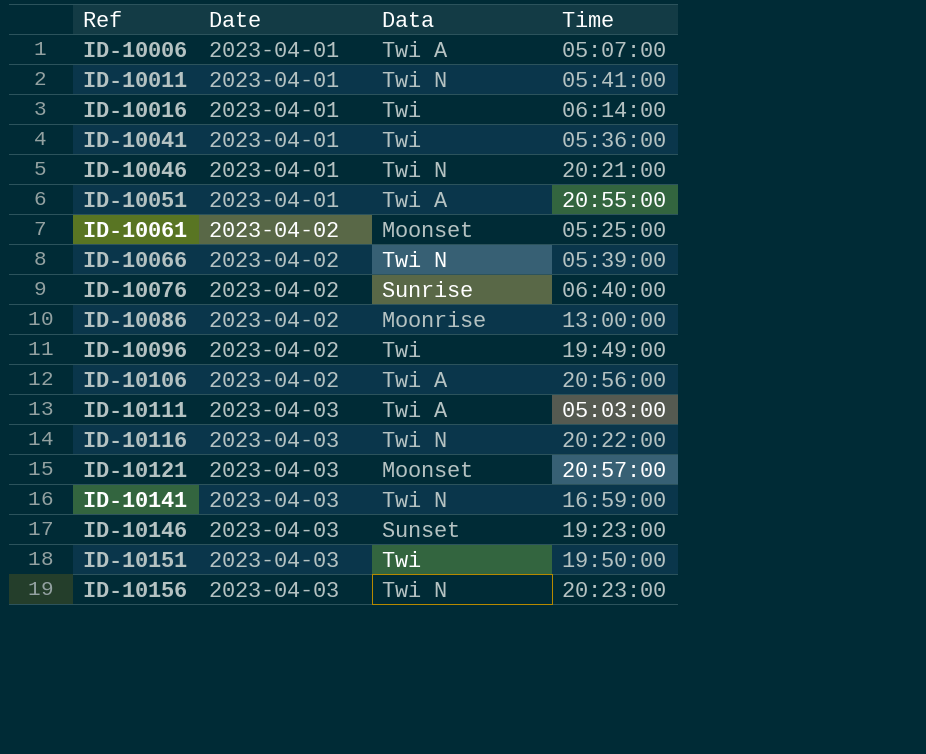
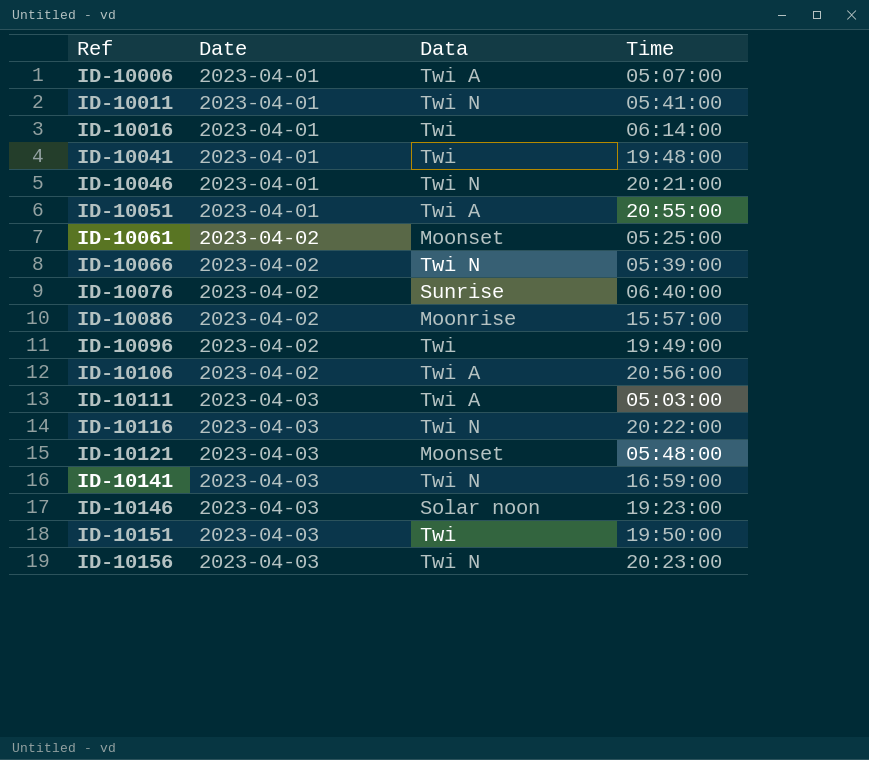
ID-10041 | Time: 05:36:00 -> 19:48:00
ID-10086 | Time: 13:00:00 -> 15:57:00
ID-10121 | Time: 20:57:00 -> 05:48:00
ID-10146 | Data: Sunset -> Solar noon

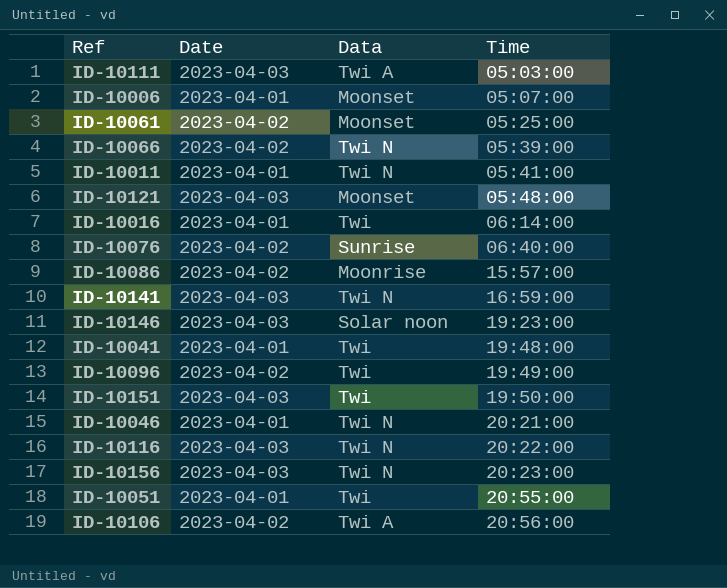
row order: Ref ascending -> Time ascending
ID-10006 | Data: Twi A -> Moonset
ID-10051 | Data: Twi A -> Twi

